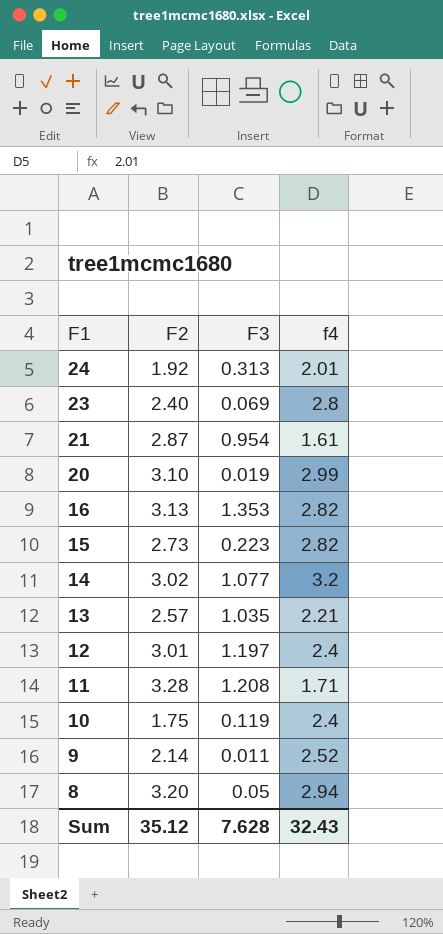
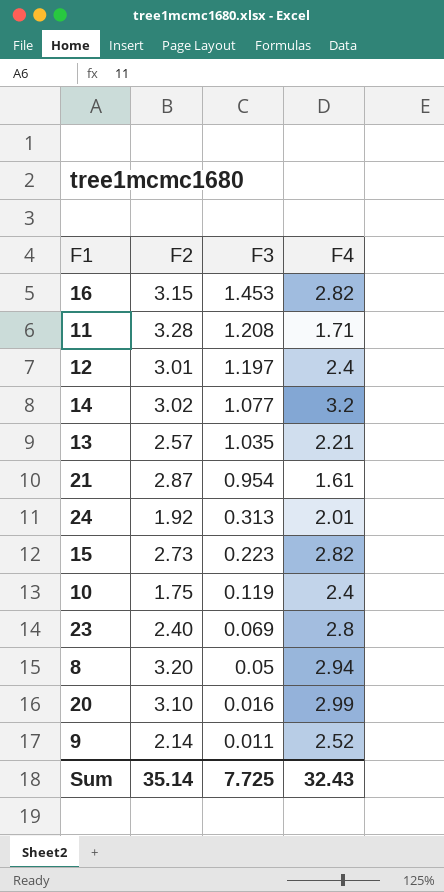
row order: F1 descending -> F3 descending
column name: f4 -> F4
16 | F2: 3.13 -> 3.15
16 | F3: 1.353 -> 1.453
20 | F3: 0.019 -> 0.016
Sum | F2: 35.12 -> 35.14
Sum | F3: 7.628 -> 7.725

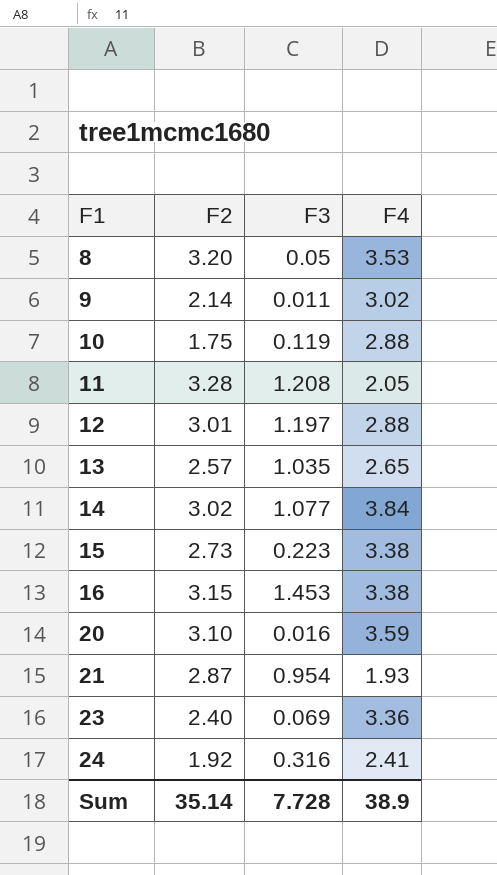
row order: F3 descending -> F1 ascending
8 | F4: 2.94 -> 3.53
9 | F4: 2.52 -> 3.02
10 | F4: 2.4 -> 2.88
11 | F4: 1.71 -> 2.05
12 | F4: 2.4 -> 2.88
13 | F4: 2.21 -> 2.65
14 | F4: 3.2 -> 3.84
15 | F4: 2.82 -> 3.38
16 | F4: 2.82 -> 3.38
20 | F4: 2.99 -> 3.59
21 | F4: 1.61 -> 1.93
23 | F4: 2.8 -> 3.36
24 | F3: 0.313 -> 0.316
24 | F4: 2.01 -> 2.41
Sum | F3: 7.725 -> 7.728
Sum | F4: 32.43 -> 38.9

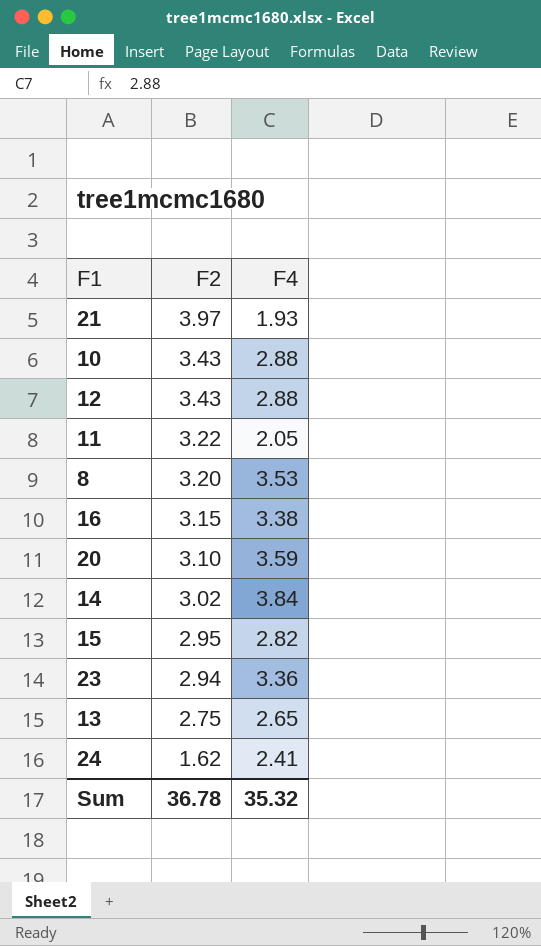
row order: F1 ascending -> F2 descending
column F3 | position: 3 -> none
row 9: 2.14 | 0.011 | 3.02 -> none
21 | F2: 2.87 -> 3.97
10 | F2: 1.75 -> 3.43
12 | F2: 3.01 -> 3.43
11 | F2: 3.28 -> 3.22
15 | F2: 2.73 -> 2.95
15 | F4: 3.38 -> 2.82
23 | F2: 2.40 -> 2.94
13 | F2: 2.57 -> 2.75
24 | F2: 1.92 -> 1.62
Sum | F2: 35.14 -> 36.78
Sum | F4: 38.9 -> 35.32

